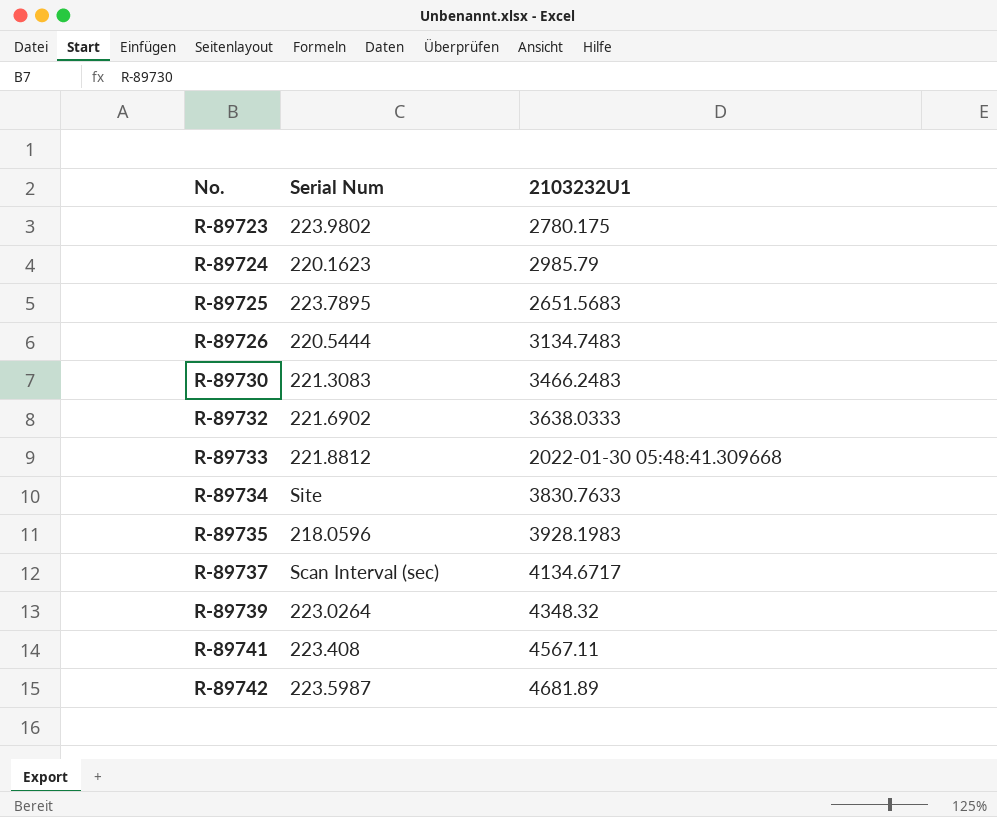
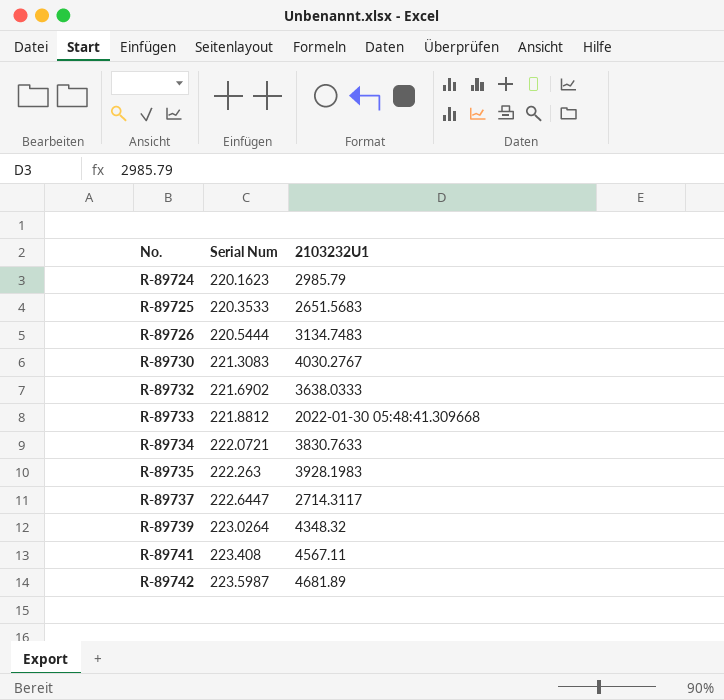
row R-89723: 223.9802 | 2780.175 -> none
R-89725 | Serial Num: 223.7895 -> 220.3533
R-89730 | 2103232U1: 3466.2483 -> 4030.2767
R-89734 | Serial Num: Site -> 222.0721
R-89735 | Serial Num: 218.0596 -> 222.263
R-89737 | Serial Num: Scan Interval (sec) -> 222.6447
R-89737 | 2103232U1: 4134.6717 -> 2714.3117

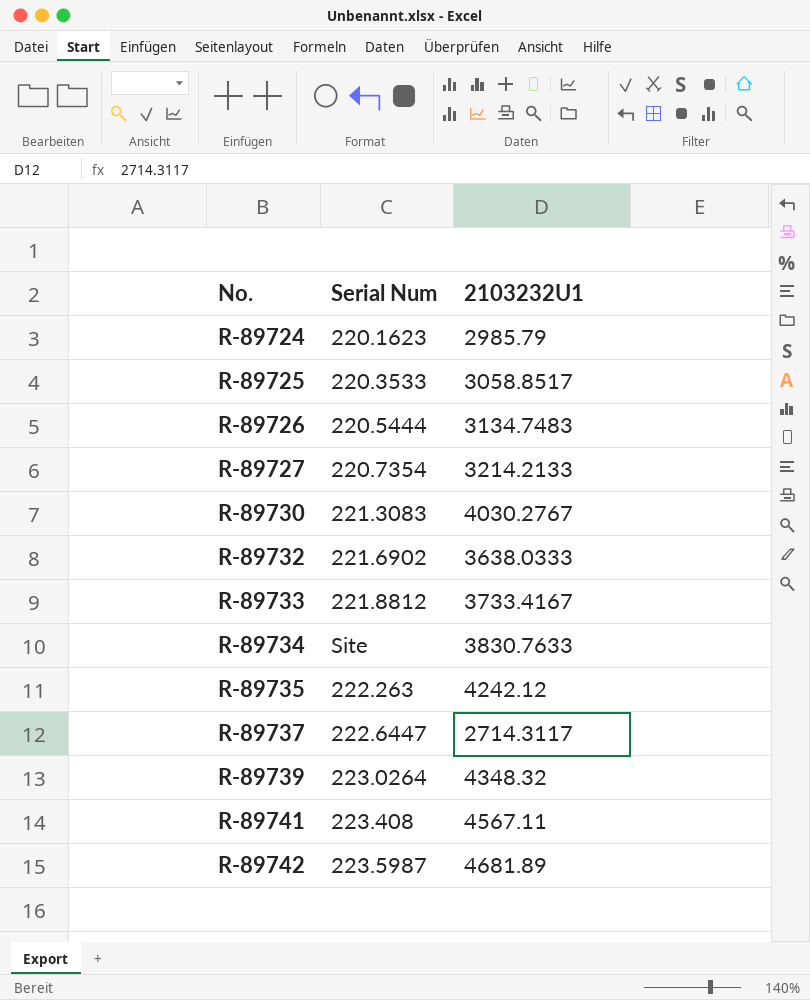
R-89725 | 2103232U1: 2651.5683 -> 3058.8517
row R-89727: none -> 220.7354 | 3214.2133
R-89733 | 2103232U1: 2022-01-30 05:48:41.309668 -> 3733.4167
R-89734 | Serial Num: 222.0721 -> Site
R-89735 | 2103232U1: 3928.1983 -> 4242.12

